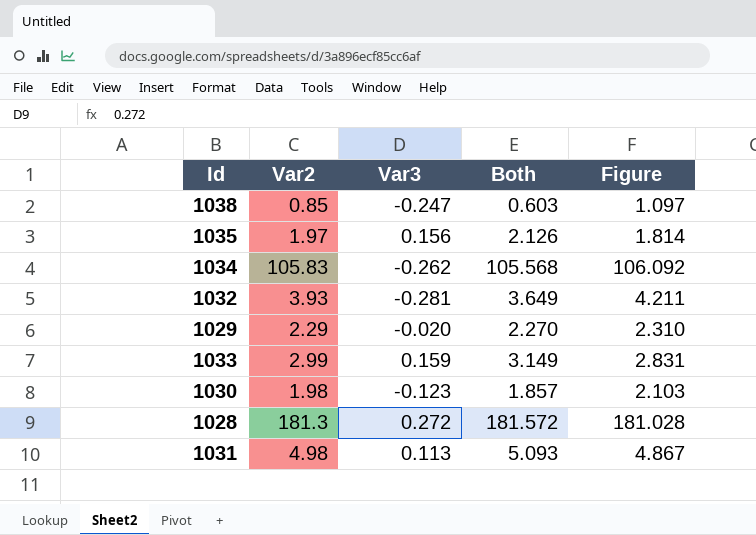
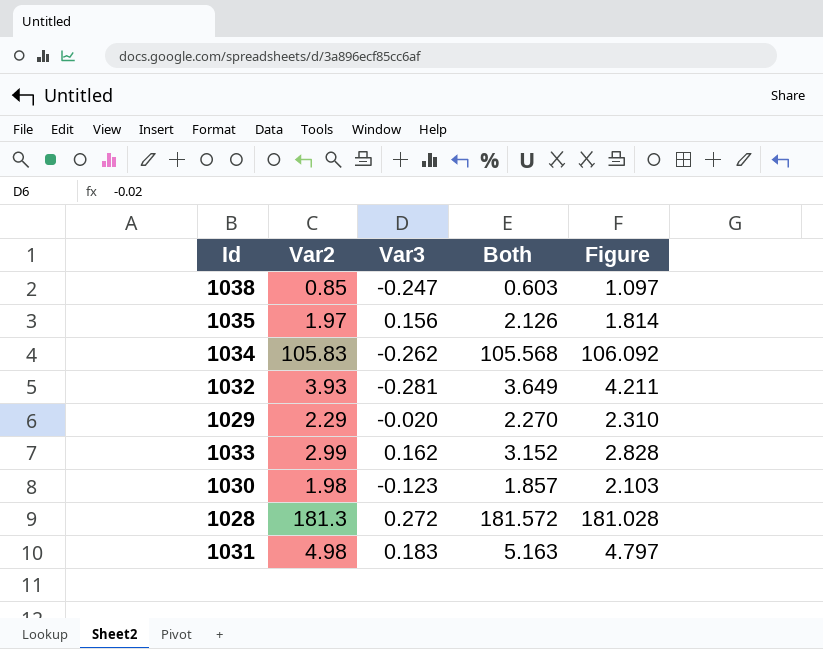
1033 | Var3: 0.159 -> 0.162
1033 | Both: 3.149 -> 3.152
1033 | Figure: 2.831 -> 2.828
1031 | Var3: 0.113 -> 0.183
1031 | Both: 5.093 -> 5.163
1031 | Figure: 4.867 -> 4.797

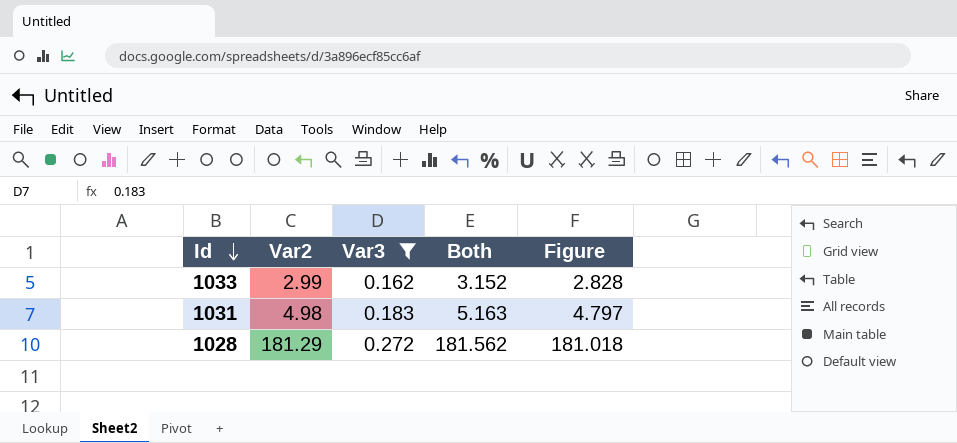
filter: none -> Var3 >= 0.162
row order: none -> Id descending
1028 | Var2: 181.3 -> 181.29
1028 | Both: 181.572 -> 181.562
1028 | Figure: 181.028 -> 181.018

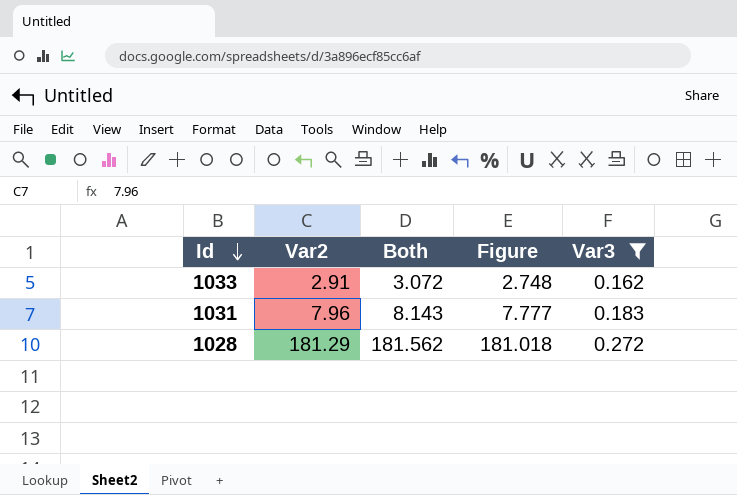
column Var3 | position: 3 -> 5
1033 | Var2: 2.99 -> 2.91
1033 | Both: 3.152 -> 3.072
1033 | Figure: 2.828 -> 2.748
1031 | Var2: 4.98 -> 7.96
1031 | Both: 5.163 -> 8.143
1031 | Figure: 4.797 -> 7.777

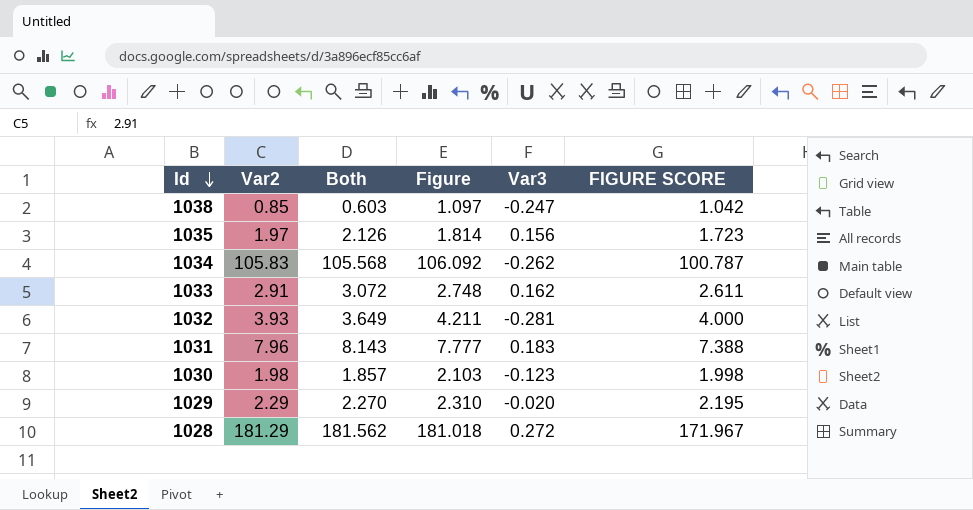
filter: Var3 >= 0.162 -> none
column FIGURE SCORE | formula: none -> [Figure] * 0.95

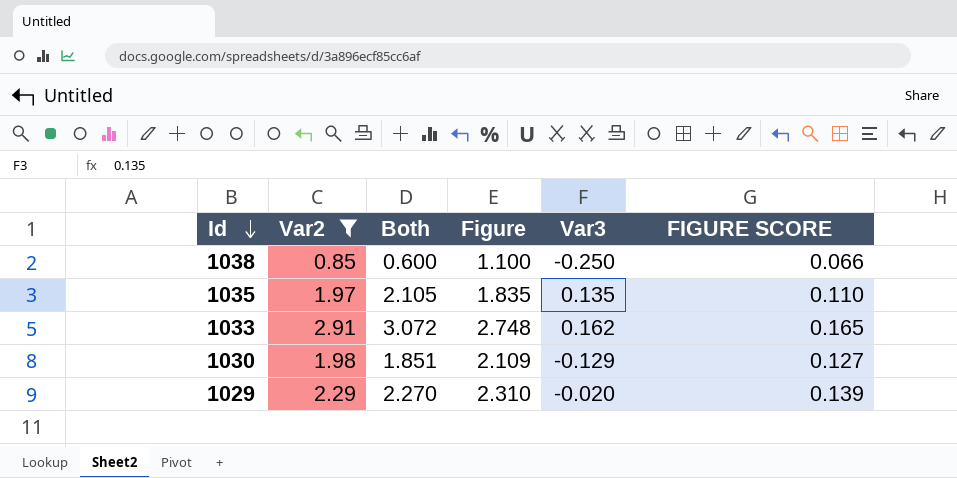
filter: none -> Var2 <= 2.91
column FIGURE SCORE | formula: [Figure] * 0.95 -> [Figure] * 0.06
1038 | Both: 0.603 -> 0.600
1038 | Figure: 1.097 -> 1.100
1038 | Var3: -0.247 -> -0.250
1035 | Both: 2.126 -> 2.105
1035 | Figure: 1.814 -> 1.835
1035 | Var3: 0.156 -> 0.135
1030 | Both: 1.857 -> 1.851
1030 | Figure: 2.103 -> 2.109
1030 | Var3: -0.123 -> -0.129

